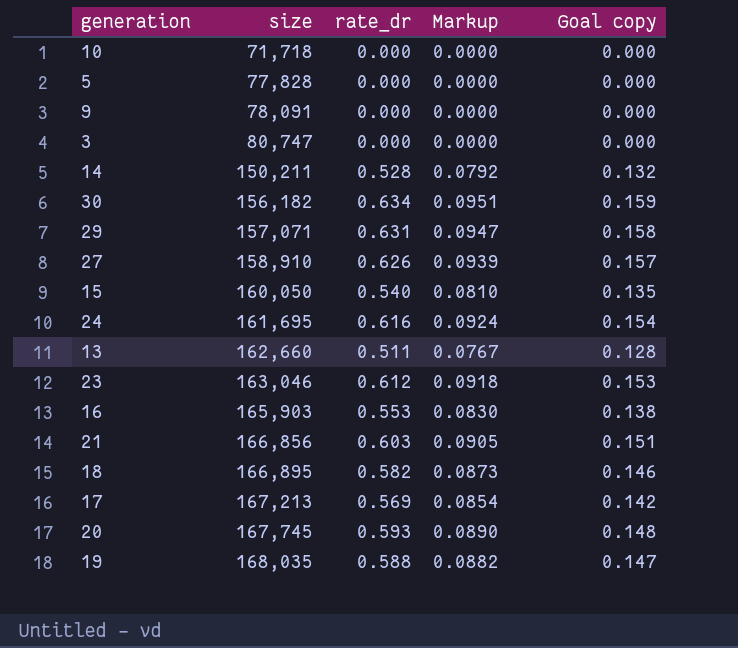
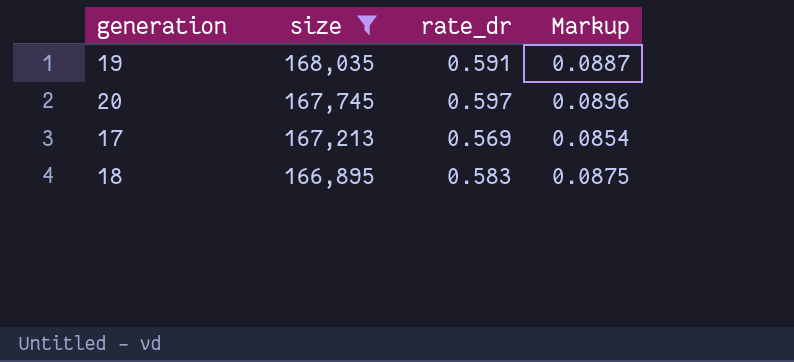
filter: none -> size >= 166,895
row order: size ascending -> size descending
column Goal copy | formula: [rate_dr] * 0.25 -> none
19 | rate_dr: 0.588 -> 0.591
19 | Markup: 0.0882 -> 0.0887
20 | rate_dr: 0.593 -> 0.597
20 | Markup: 0.0890 -> 0.0896
18 | rate_dr: 0.582 -> 0.583
18 | Markup: 0.0873 -> 0.0875

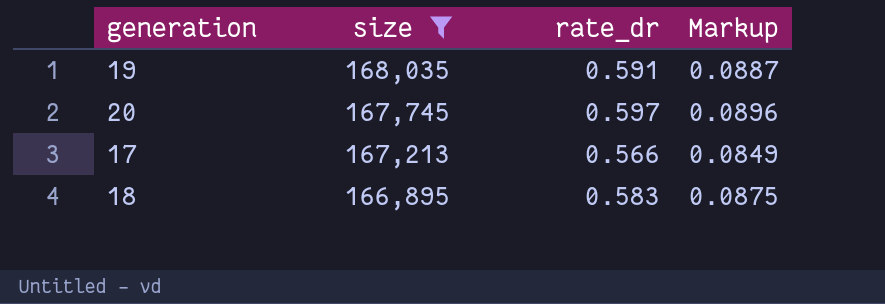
17 | rate_dr: 0.569 -> 0.566
17 | Markup: 0.0854 -> 0.0849

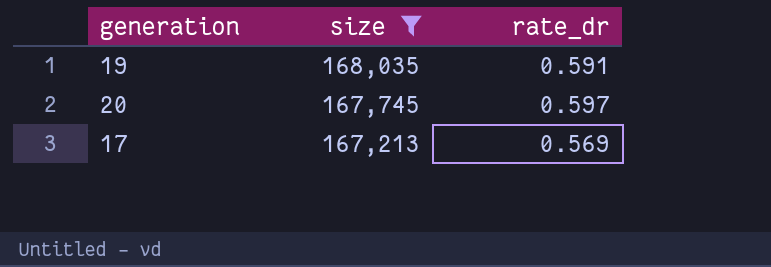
column Markup | formula: [rate_dr] * 0.15 -> none
row 18: 166,895 | 0.583 | 0.0875 -> none
17 | rate_dr: 0.566 -> 0.569

